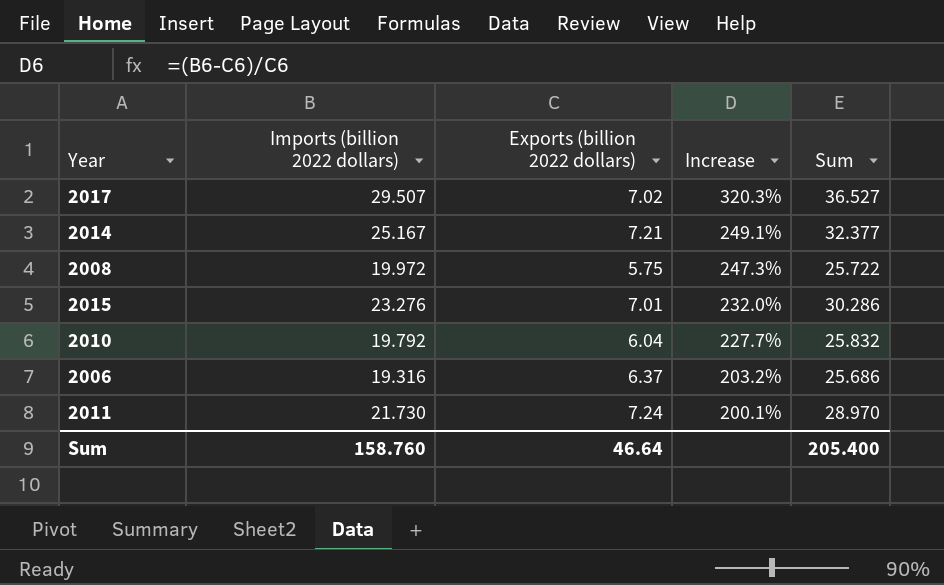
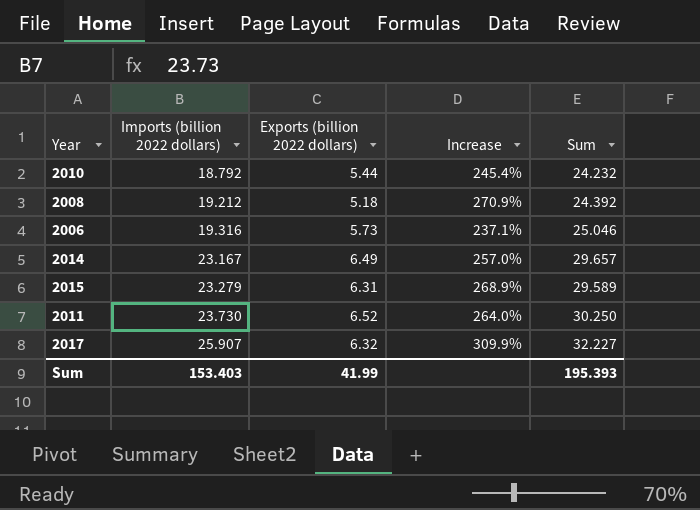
row order: Increase descending -> Imports (billion 2022 dollars) ascending
2010 | Imports (billion 2022 dollars): 19.792 -> 18.792
2010 | Exports (billion 2022 dollars): 6.04 -> 5.44
2010 | Increase: 227.7% -> 245.4%
2010 | Sum: 25.832 -> 24.232
2008 | Imports (billion 2022 dollars): 19.972 -> 19.212
2008 | Exports (billion 2022 dollars): 5.75 -> 5.18
2008 | Increase: 247.3% -> 270.9%
2008 | Sum: 25.722 -> 24.392
2006 | Exports (billion 2022 dollars): 6.37 -> 5.73
2006 | Increase: 203.2% -> 237.1%
2006 | Sum: 25.686 -> 25.046
2014 | Imports (billion 2022 dollars): 25.167 -> 23.167
2014 | Exports (billion 2022 dollars): 7.21 -> 6.49
2014 | Increase: 249.1% -> 257.0%
2014 | Sum: 32.377 -> 29.657
2015 | Imports (billion 2022 dollars): 23.276 -> 23.279
2015 | Exports (billion 2022 dollars): 7.01 -> 6.31
2015 | Increase: 232.0% -> 268.9%
2015 | Sum: 30.286 -> 29.589
2011 | Imports (billion 2022 dollars): 21.730 -> 23.730
2011 | Exports (billion 2022 dollars): 7.24 -> 6.52
2011 | Increase: 200.1% -> 264.0%
2011 | Sum: 28.970 -> 30.250
2017 | Imports (billion 2022 dollars): 29.507 -> 25.907
2017 | Exports (billion 2022 dollars): 7.02 -> 6.32
2017 | Increase: 320.3% -> 309.9%
2017 | Sum: 36.527 -> 32.227
Sum | Imports (billion 2022 dollars): 158.760 -> 153.403
Sum | Exports (billion 2022 dollars): 46.64 -> 41.99
Sum | Sum: 205.400 -> 195.393

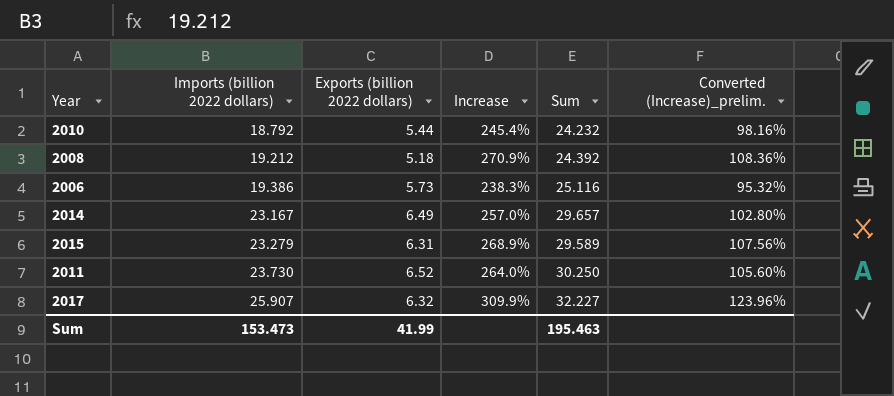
column Converted (Increase)_prelim. | formula: none -> [Increase] * 0.4
2006 | Imports (billion 2022 dollars): 19.316 -> 19.386
2006 | Increase: 237.1% -> 238.3%
2006 | Sum: 25.046 -> 25.116
Sum | Imports (billion 2022 dollars): 153.403 -> 153.473
Sum | Sum: 195.393 -> 195.463

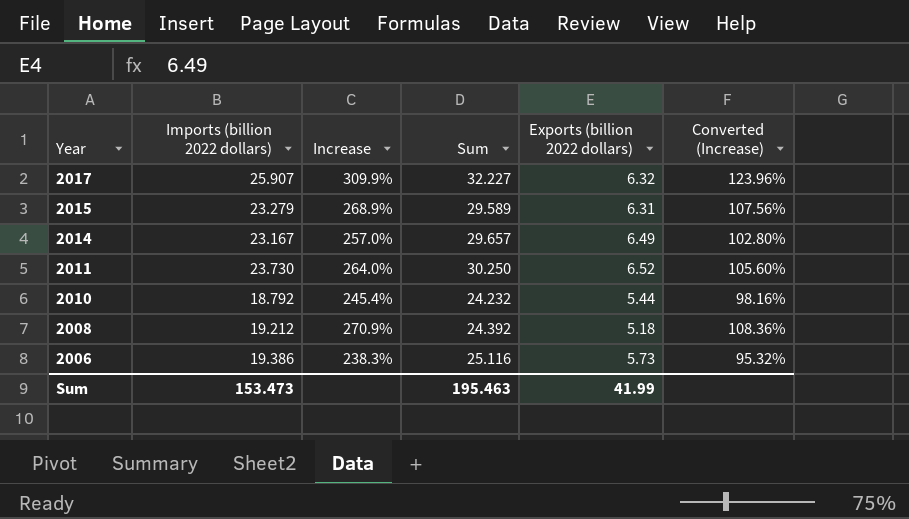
row order: Imports (billion 2022 dollars) ascending -> Year descending
column Exports (billion 2022 dollars) | position: 3 -> 5
column name: Converted (Increase)_prelim. -> Converted (Increase)

